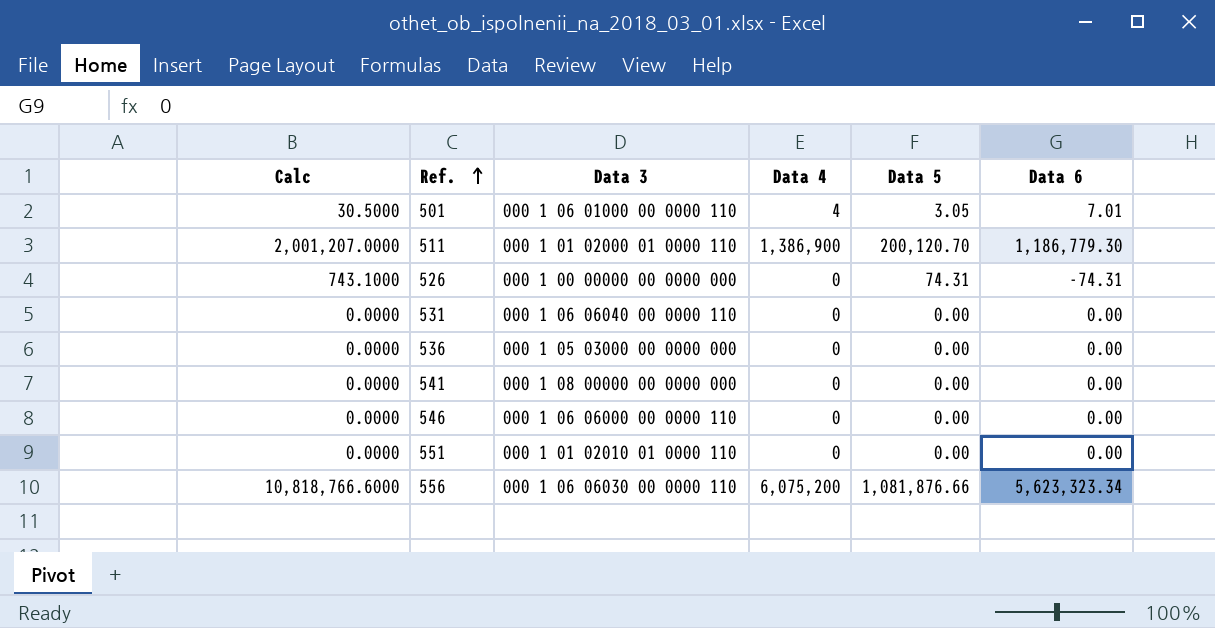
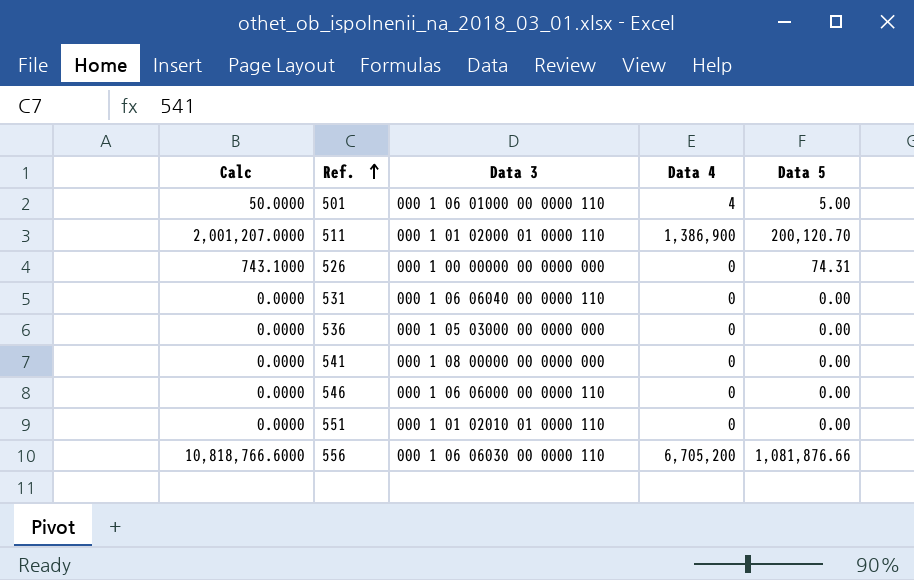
column Data 6 | position: 6 -> none
501 | Calc: 30.5000 -> 50.0000
501 | Data 5: 3.05 -> 5.00
556 | Data 4: 6,075,200 -> 6,705,200

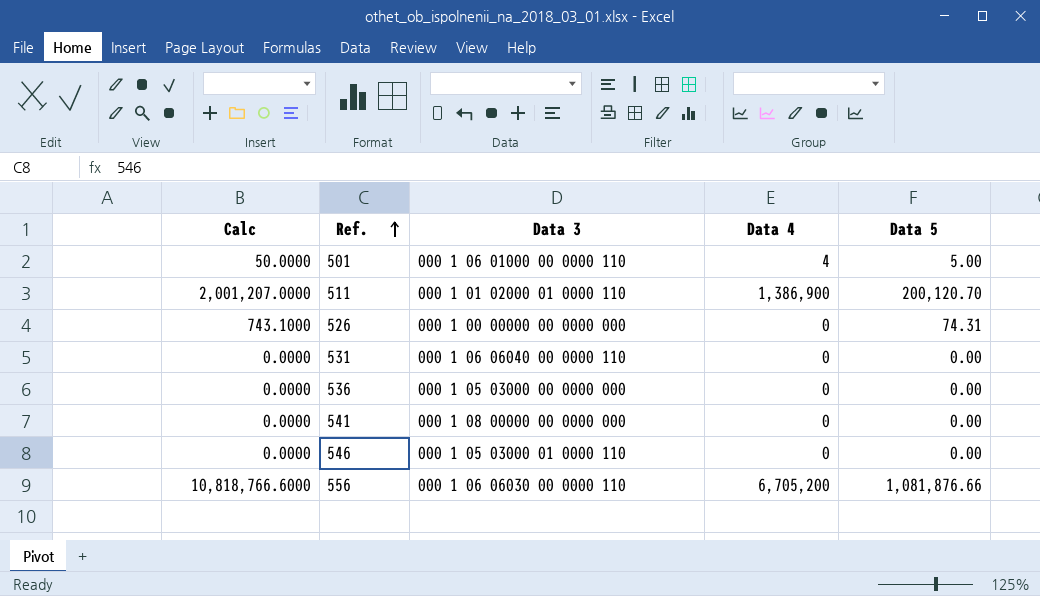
row 551: 0.0000 | 000 1 01 02010 01 0000 110 | 0 | 0.00 -> none
546 | Data 3: 000 1 06 06000 00 0000 110 -> 000 1 05 03000 01 0000 110

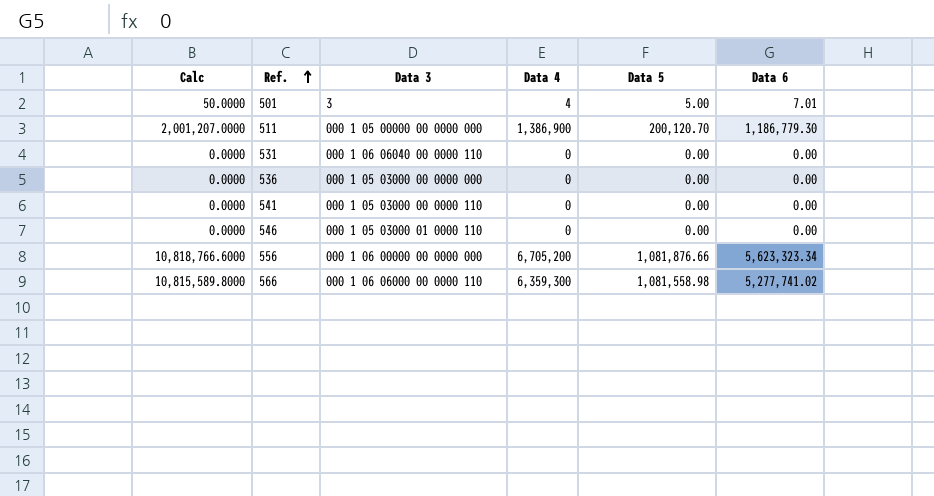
column Data 6 | position: none -> 6
row 526: 743.1000 | 000 1 00 00000 00 0000 000 | 0 | 74.31 -> none
501 | Data 3: 000 1 06 01000 00 0000 110 -> 3
511 | Data 3: 000 1 01 02000 01 0000 110 -> 000 1 05 00000 00 0000 000
541 | Data 3: 000 1 08 00000 00 0000 000 -> 000 1 05 03000 00 0000 110
556 | Data 3: 000 1 06 06030 00 0000 110 -> 000 1 06 00000 00 0000 000
row 566: none -> 10,815,589.8000 | 000 1 06 06000 00 0000 110 | 6,359,300 | 1,081,558.98 | 5,277,741.02

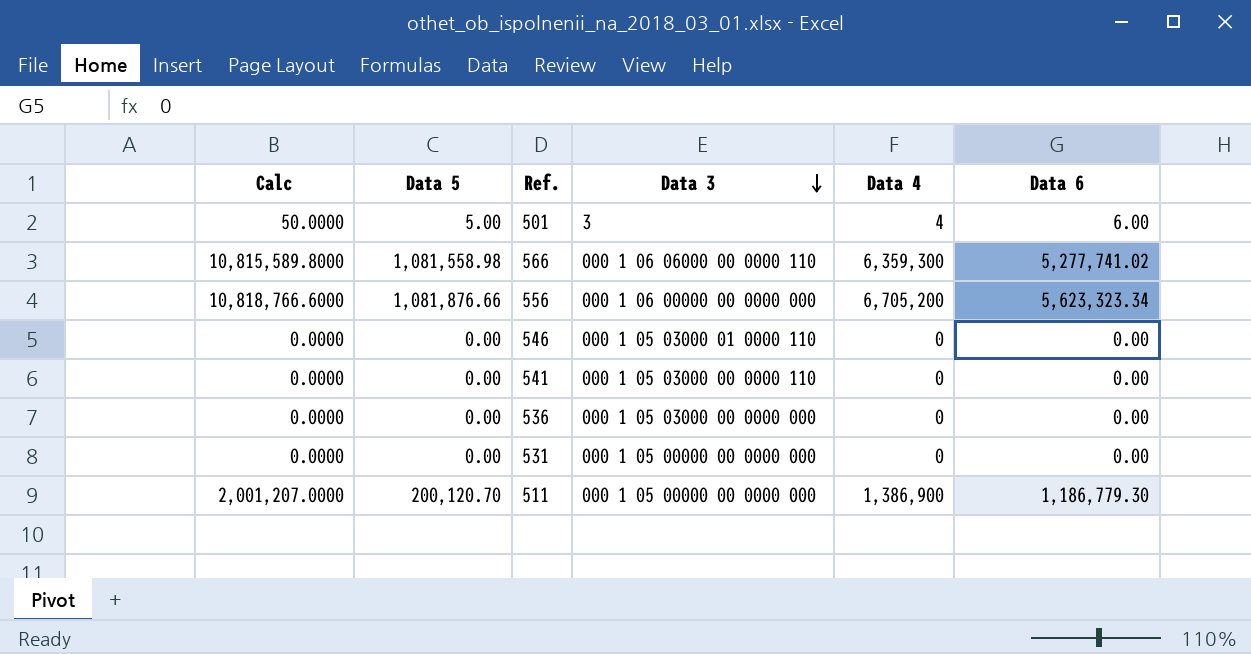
row order: Ref. ascending -> Data 3 descending
column Data 5 | position: 5 -> 2
501 | Data 6: 7.01 -> 6.00
531 | Data 3: 000 1 06 06040 00 0000 110 -> 000 1 05 00000 00 0000 000

